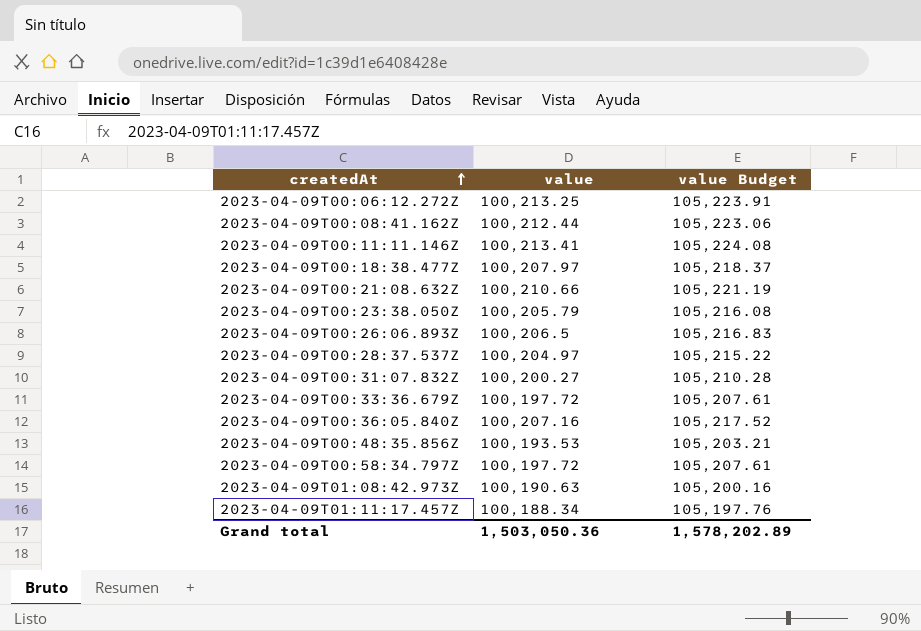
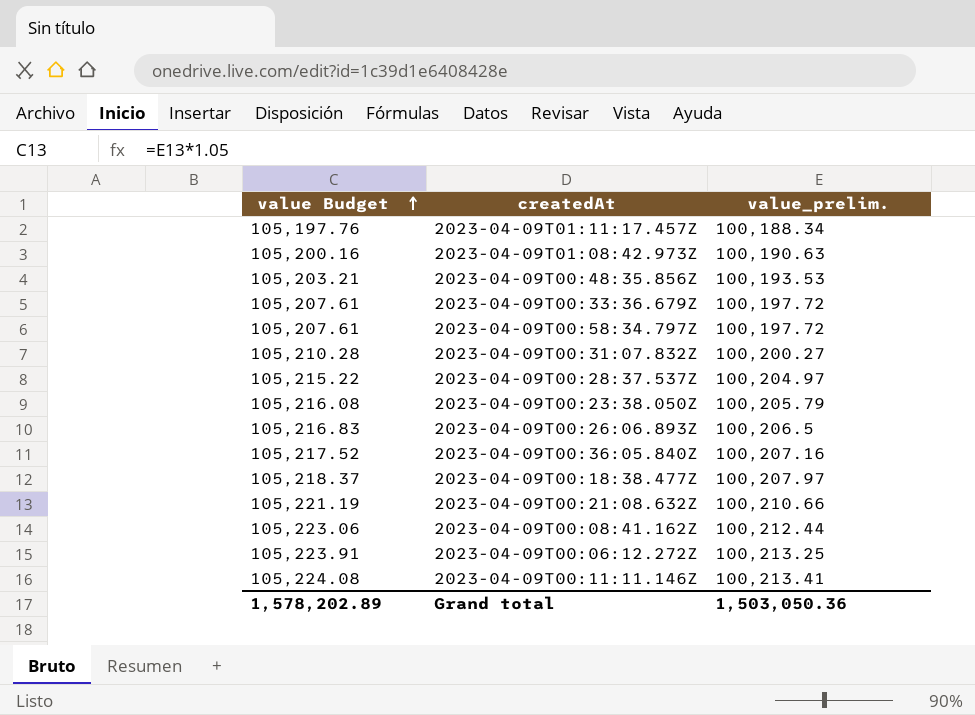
row order: createdAt ascending -> value Budget ascending
column value Budget | position: 3 -> 1
column name: value -> value_prelim.

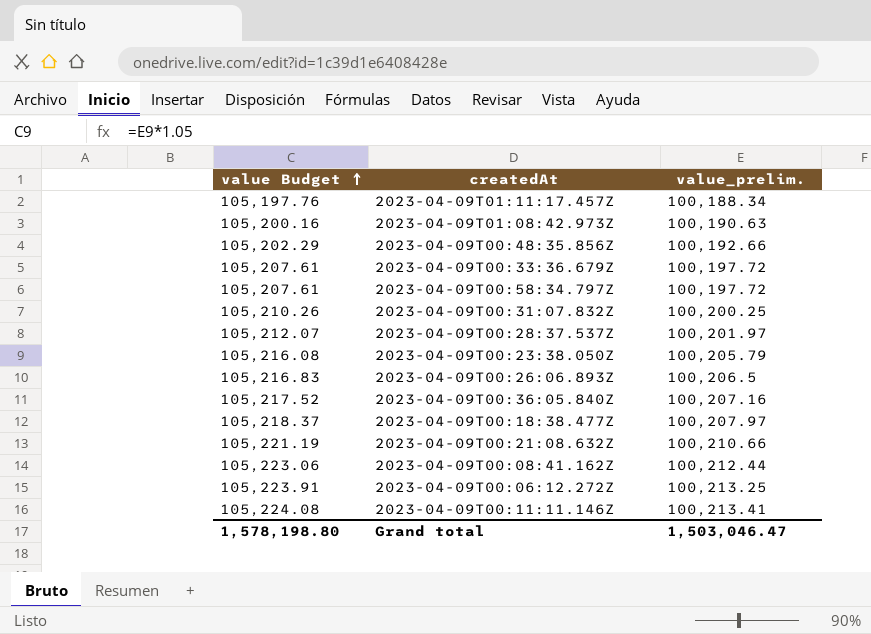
2023-04-09T00:48:35.856Z | value Budget: 105,203.21 -> 105,202.29
2023-04-09T00:48:35.856Z | value_prelim.: 100,193.53 -> 100,192.66
2023-04-09T00:31:07.832Z | value Budget: 105,210.28 -> 105,210.26
2023-04-09T00:31:07.832Z | value_prelim.: 100,200.27 -> 100,200.25
2023-04-09T00:28:37.537Z | value Budget: 105,215.22 -> 105,212.07
2023-04-09T00:28:37.537Z | value_prelim.: 100,204.97 -> 100,201.97
Grand total | value Budget: 1,578,202.89 -> 1,578,198.80
Grand total | value_prelim.: 1,503,050.36 -> 1,503,046.47

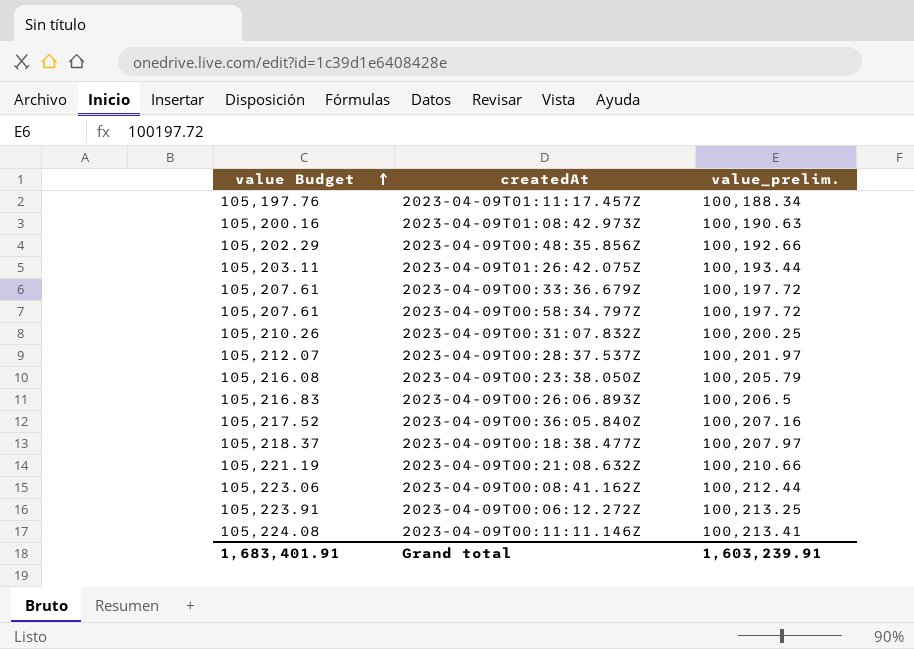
row 2023-04-09T01:26:42.075Z: none -> 105,203.11 | 100,193.44
Grand total | value Budget: 1,578,198.80 -> 1,683,401.91
Grand total | value_prelim.: 1,503,046.47 -> 1,603,239.91

